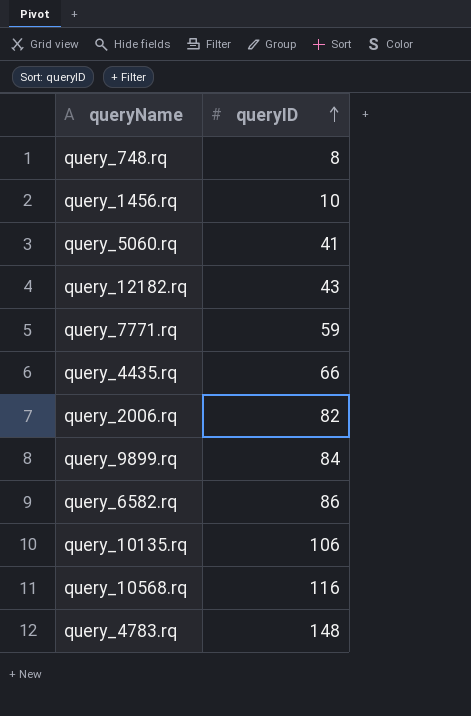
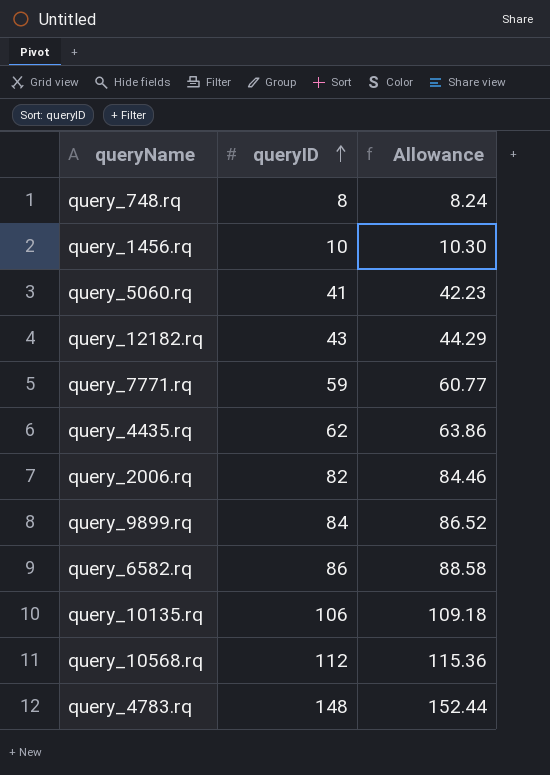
column Allowance | formula: none -> [queryID] * 1.03
query_4435.rq | queryID: 66 -> 62
query_10568.rq | queryID: 116 -> 112

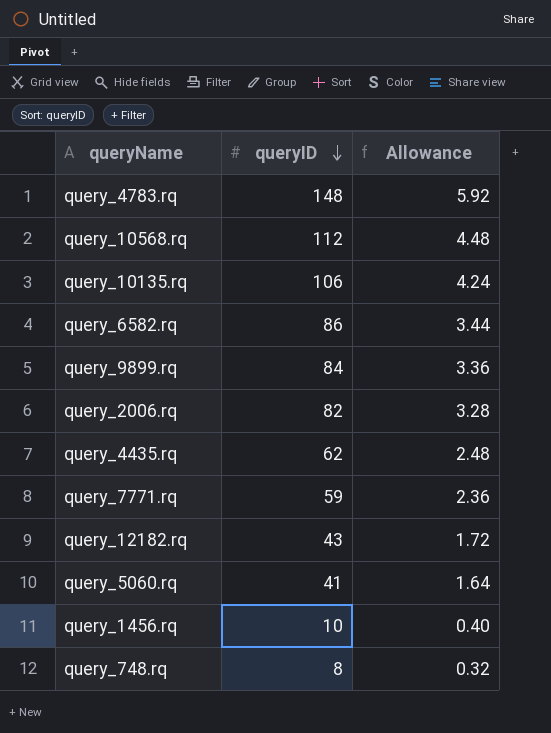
row order: queryID ascending -> queryID descending
column Allowance | formula: [queryID] * 1.03 -> [queryID] * 0.04

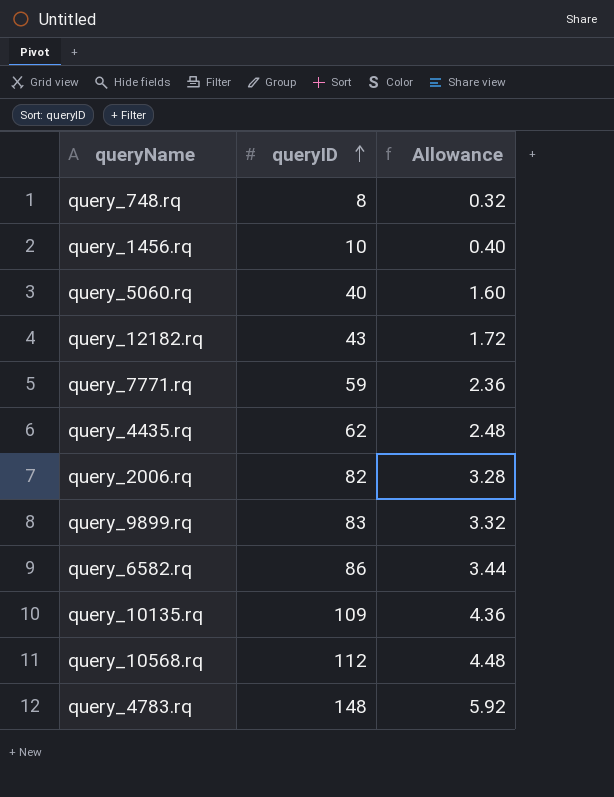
row order: queryID descending -> queryID ascending
query_5060.rq | queryID: 41 -> 40
query_5060.rq | Allowance: 1.64 -> 1.60
query_9899.rq | queryID: 84 -> 83
query_9899.rq | Allowance: 3.36 -> 3.32
query_10135.rq | queryID: 106 -> 109
query_10135.rq | Allowance: 4.24 -> 4.36

